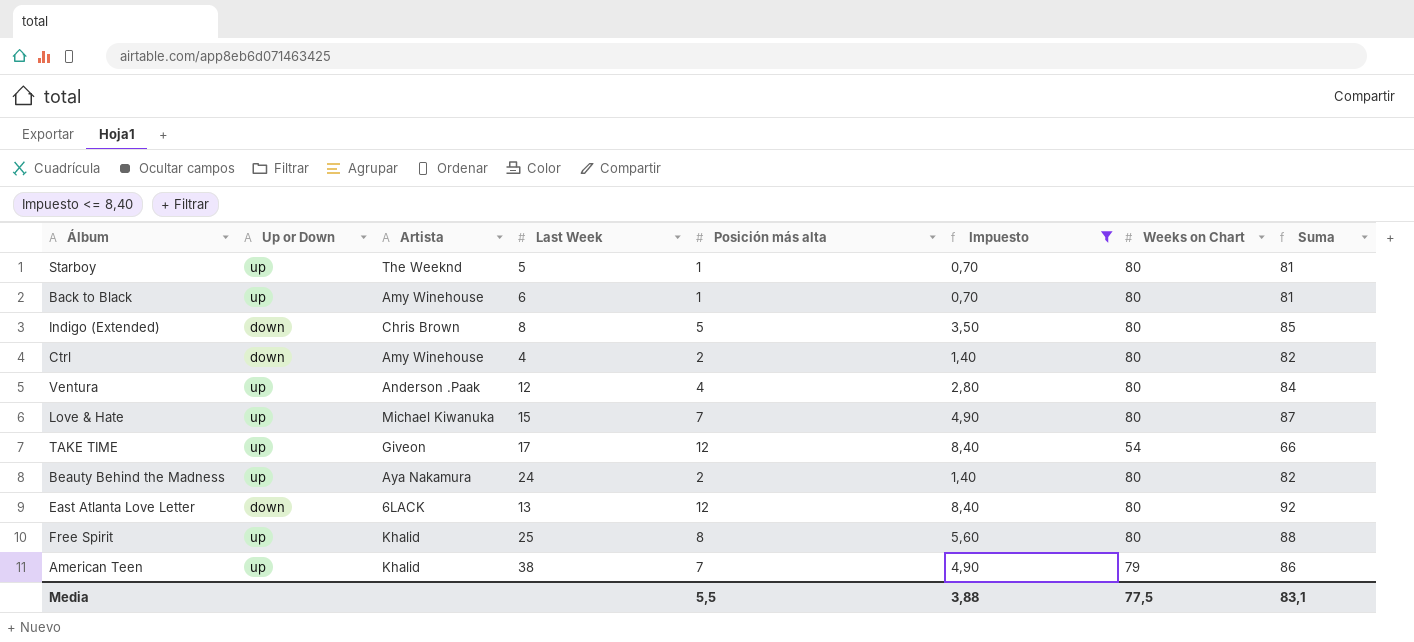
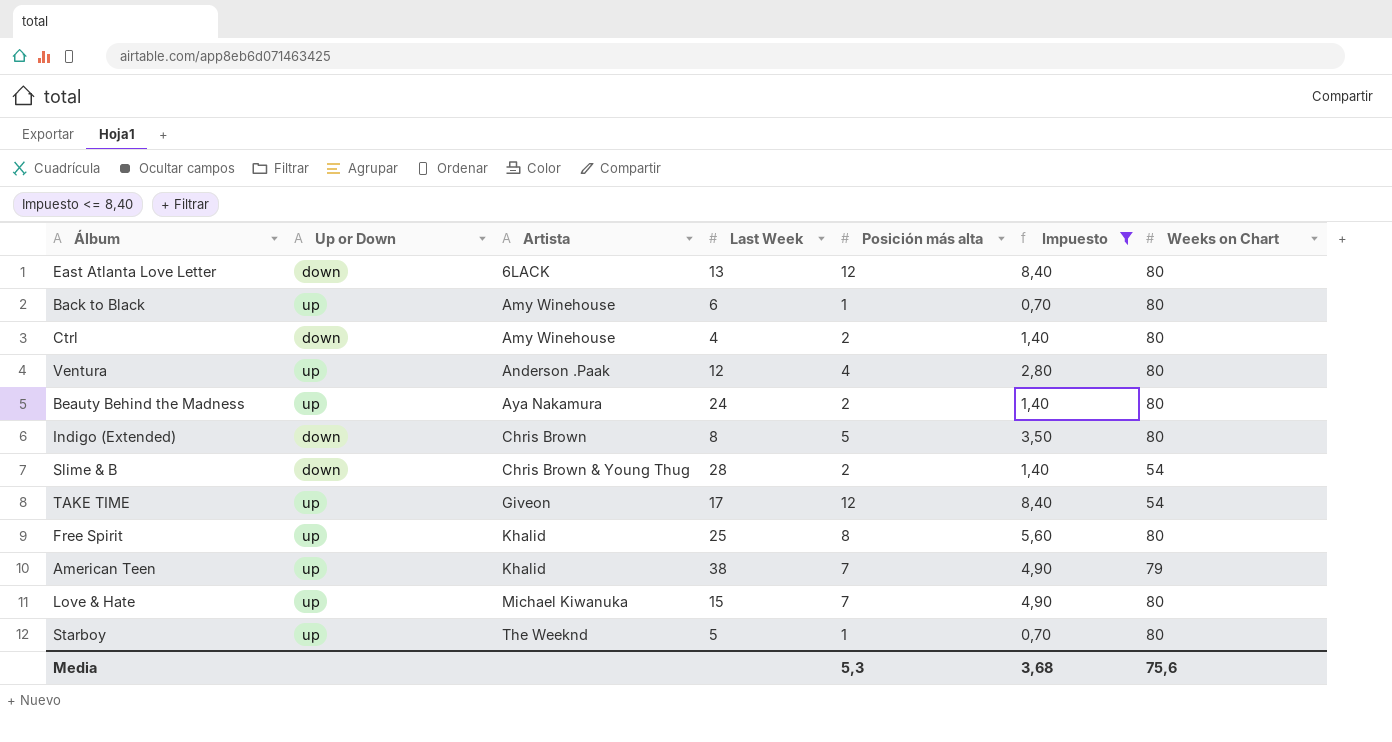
row order: none -> Artista ascending
column Suma | formula: [Posición más alta] + [Weeks on Chart] -> none
row Slime & B: none -> down | Chris Brown & Young Thug | 28 | 2 | 1,40 | 54
Media | Posición más alta: 5,5 -> 5,3
Media | Impuesto: 3,88 -> 3,68
Media | Weeks on Chart: 77,5 -> 75,6

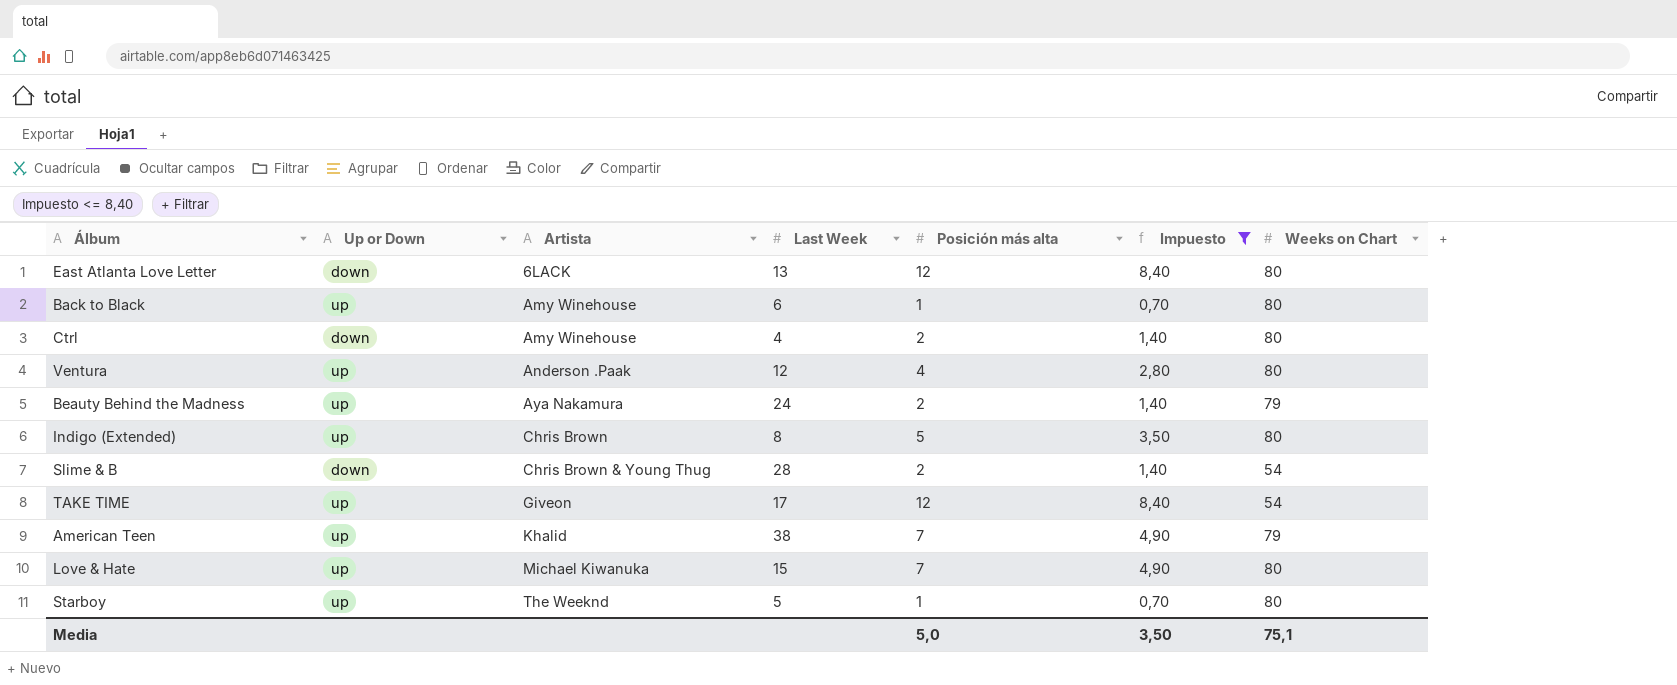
row Free Spirit: up | Khalid | 25 | 8 | 5,60 | 80 -> none
Beauty Behind the Madness | Weeks on Chart: 80 -> 79
Indigo (Extended) | Up or Down: down -> up
Media | Posición más alta: 5,3 -> 5,0
Media | Impuesto: 3,68 -> 3,50
Media | Weeks on Chart: 75,6 -> 75,1

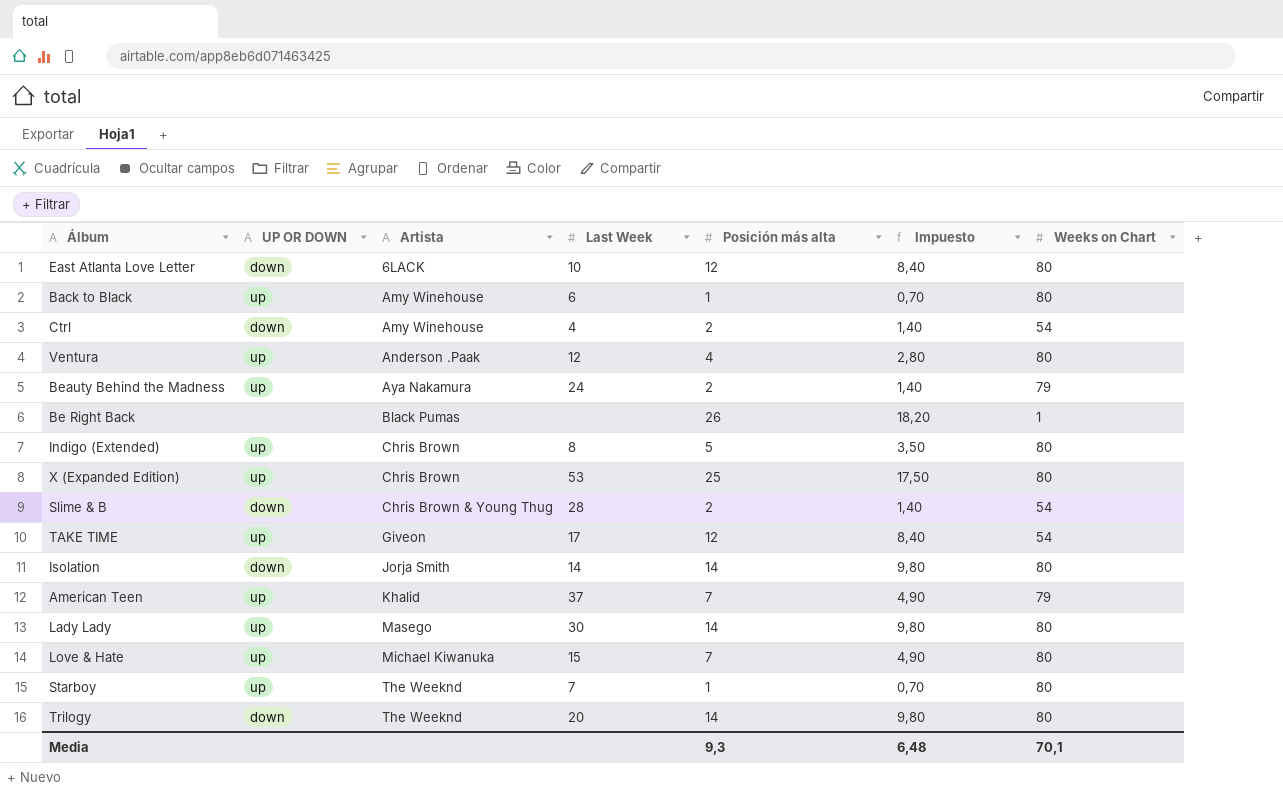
filter: Impuesto <= 8,40 -> none
column name: Up or Down -> UP OR DOWN
East Atlanta Love Letter | Last Week: 13 -> 10
Ctrl | Weeks on Chart: 80 -> 54
American Teen | Last Week: 38 -> 37
Starboy | Last Week: 5 -> 7
Media | Posición más alta: 5,0 -> 9,3
Media | Impuesto: 3,50 -> 6,48
Media | Weeks on Chart: 75,1 -> 70,1

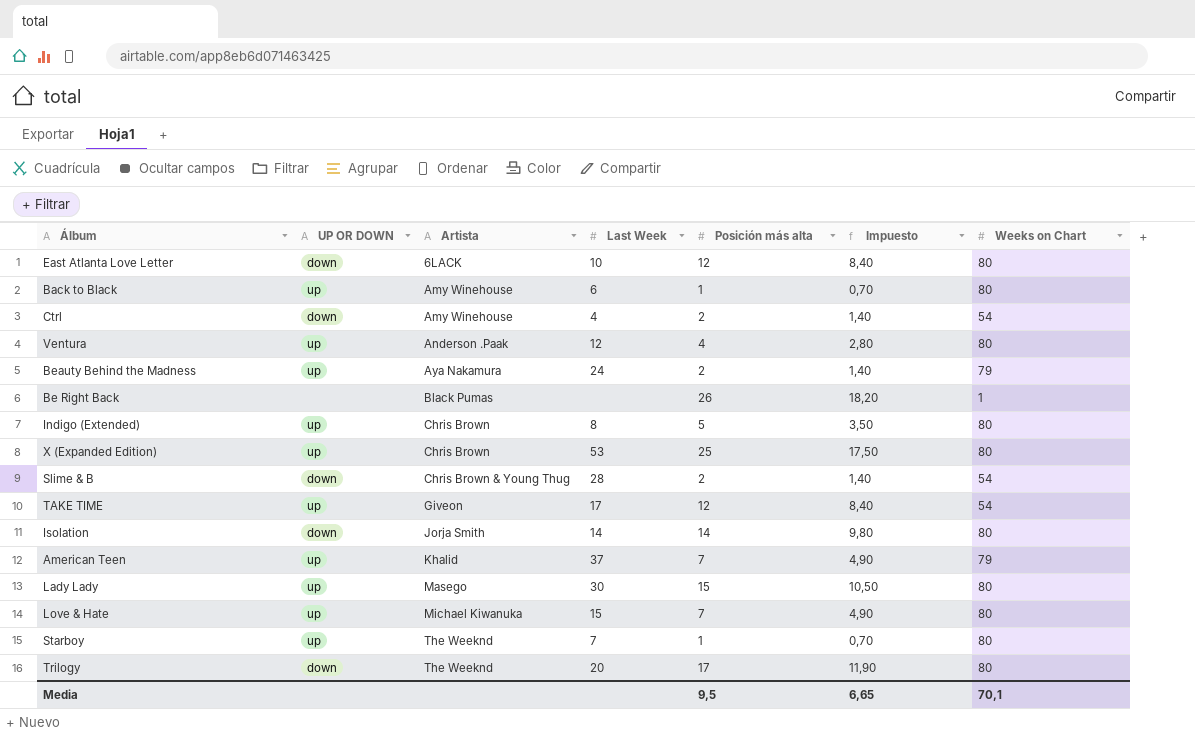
Lady Lady | Posición más alta: 14 -> 15
Lady Lady | Impuesto: 9,80 -> 10,50
Trilogy | Posición más alta: 14 -> 17
Trilogy | Impuesto: 9,80 -> 11,90
Media | Posición más alta: 9,3 -> 9,5
Media | Impuesto: 6,48 -> 6,65

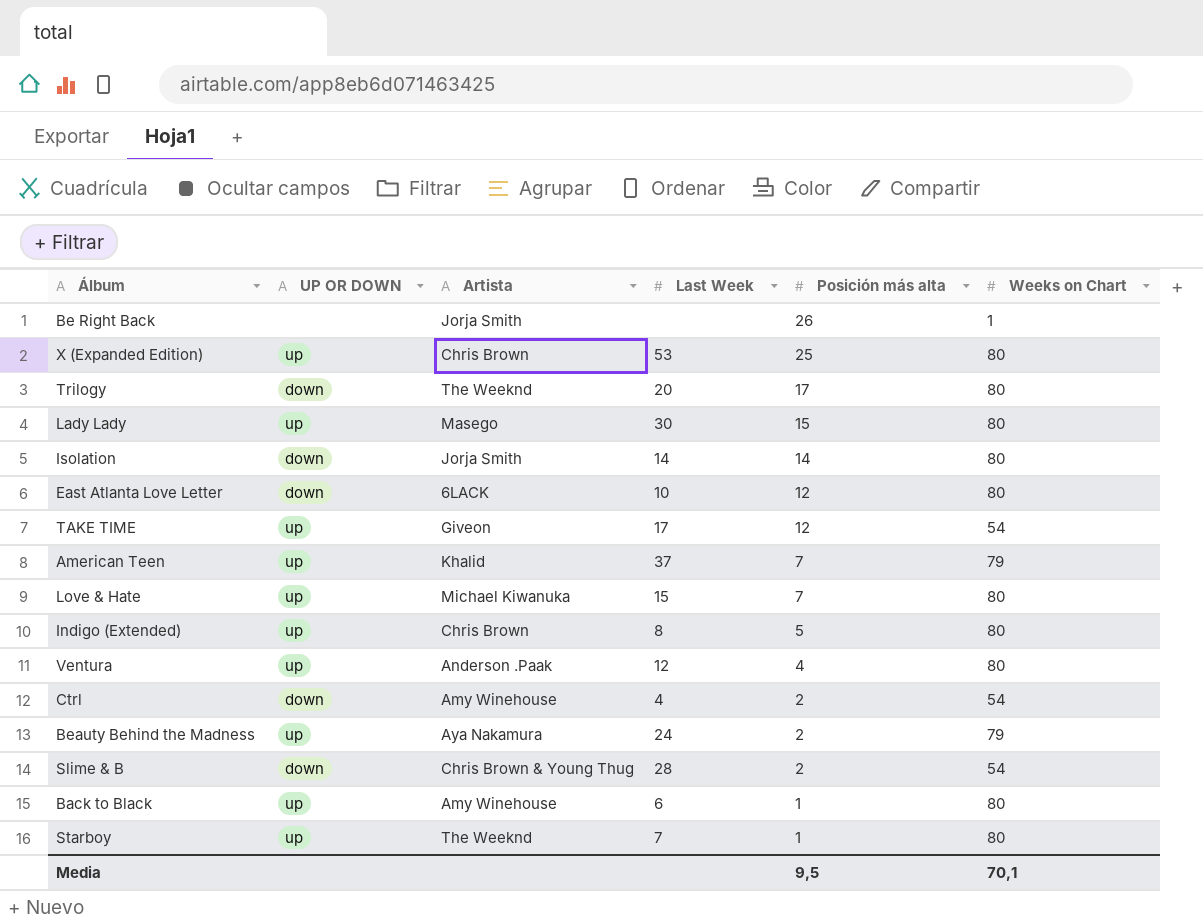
row order: Artista ascending -> Posición más alta descending
column Impuesto | formula: [Posición más alta] * 0,7 -> none
Be Right Back | Artista: Black Pumas -> Jorja Smith

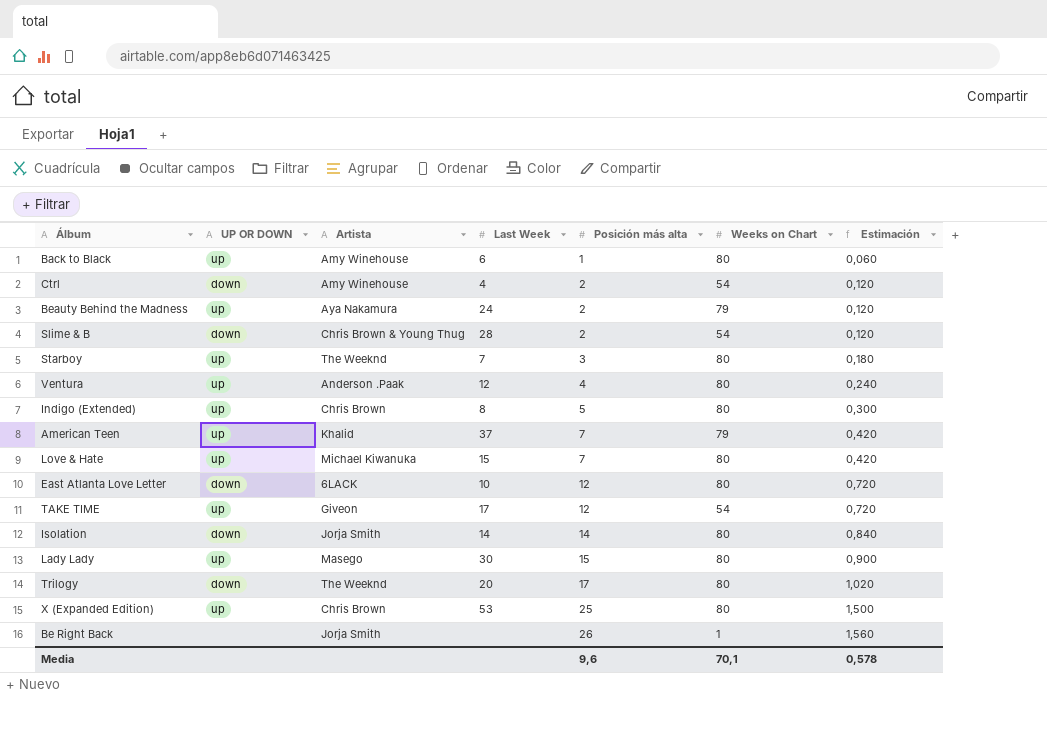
row order: Posición más alta descending -> Posición más alta ascending
column Estimación | formula: none -> [Posición más alta] * 0,06
Starboy | Posición más alta: 1 -> 3
Media | Posición más alta: 9,5 -> 9,6

